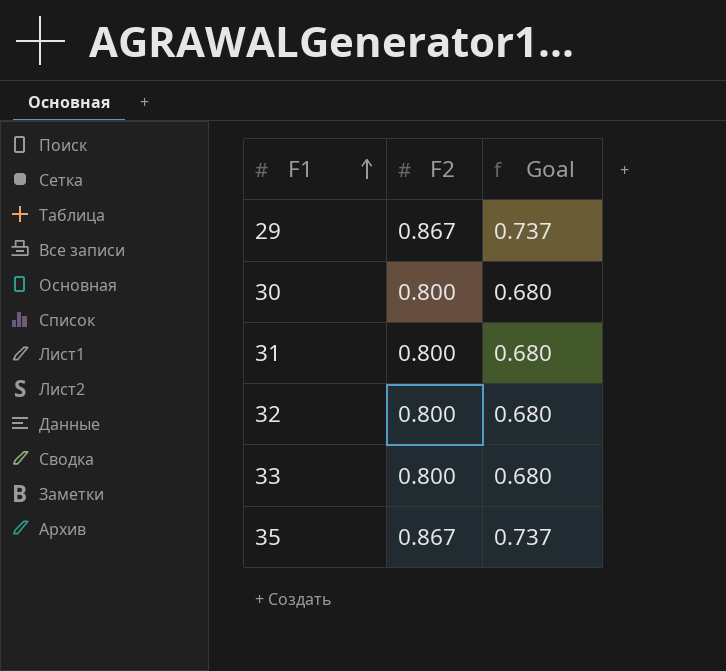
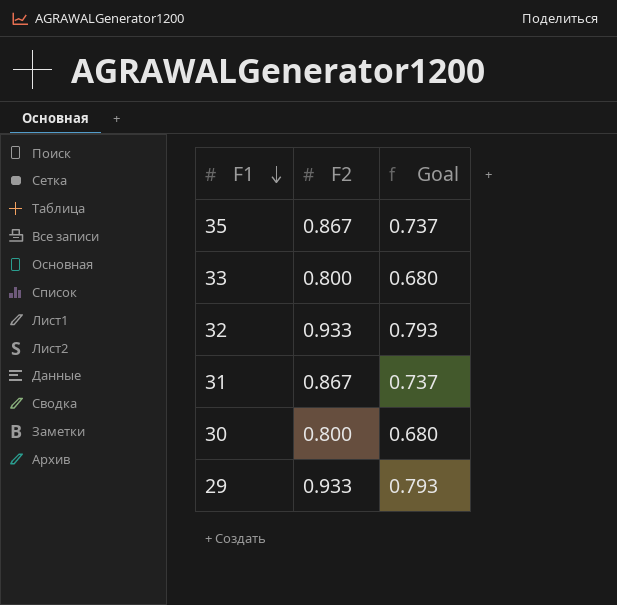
row order: F1 ascending -> F1 descending
32 | F2: 0.800 -> 0.933
32 | Goal: 0.680 -> 0.793
31 | F2: 0.800 -> 0.867
31 | Goal: 0.680 -> 0.737
29 | F2: 0.867 -> 0.933
29 | Goal: 0.737 -> 0.793

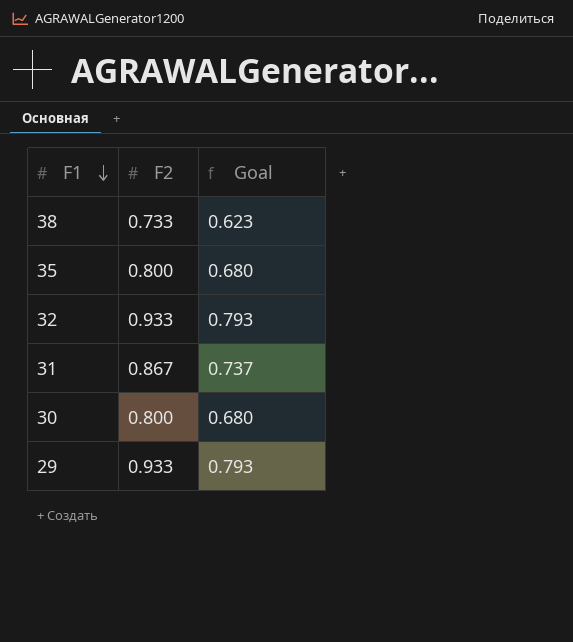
row 33: 0.800 | 0.680 -> none
row 38: none -> 0.733 | 0.623
35 | F2: 0.867 -> 0.800
35 | Goal: 0.737 -> 0.680

